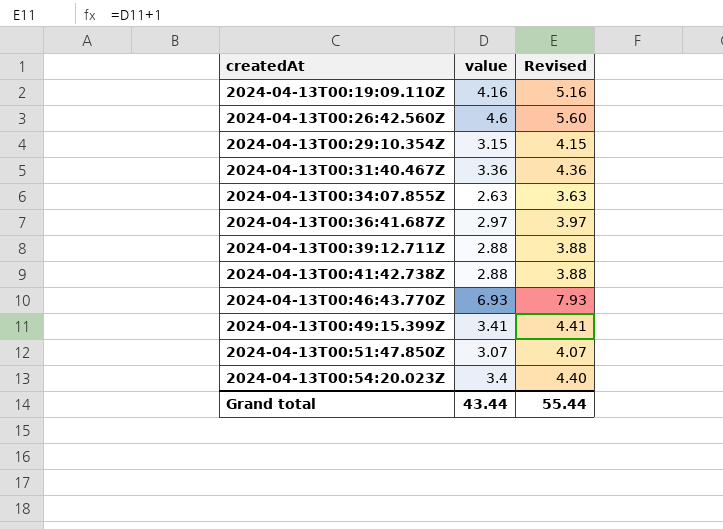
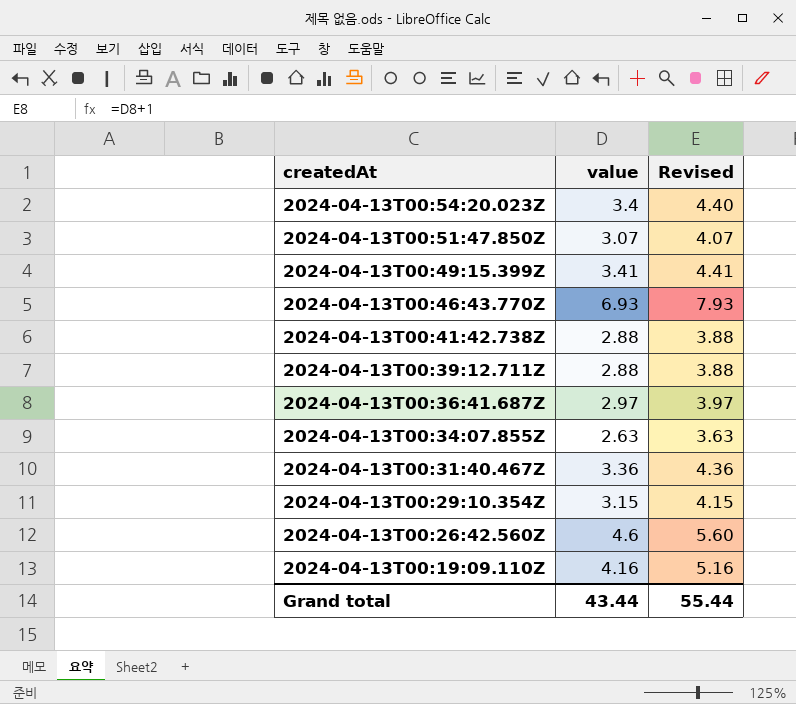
row order: createdAt ascending -> createdAt descending

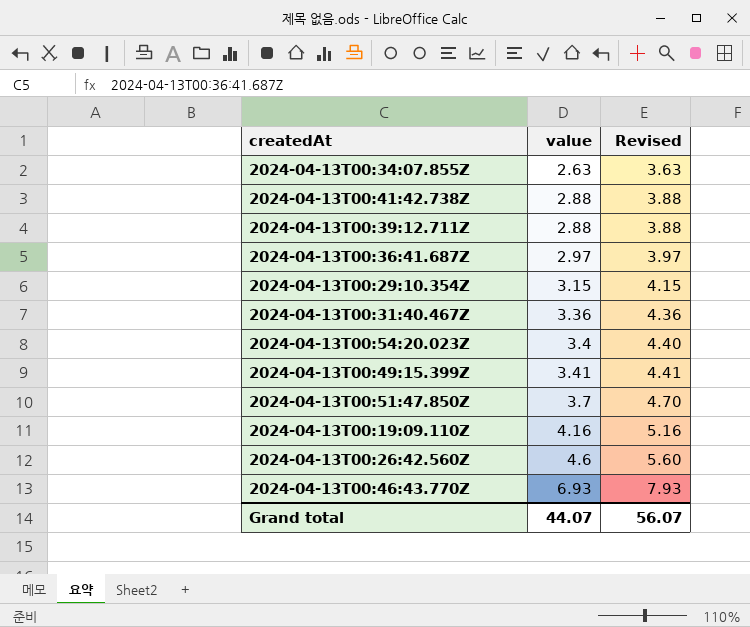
row order: createdAt descending -> value ascending
2024-04-13T00:51:47.850Z | value: 3.07 -> 3.7
2024-04-13T00:51:47.850Z | Revised: 4.07 -> 4.70
Grand total | value: 43.44 -> 44.07
Grand total | Revised: 55.44 -> 56.07

